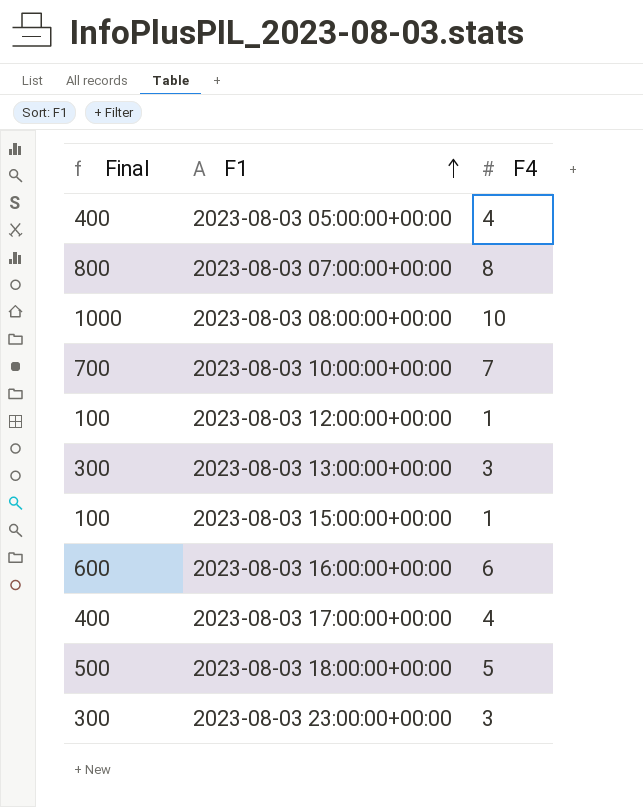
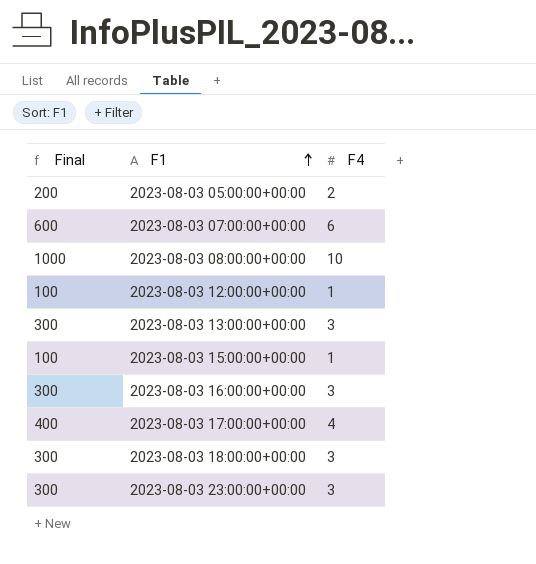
row 2023-08-03 10:00:00+00:00: 700 | 7 -> none
2023-08-03 05:00:00+00:00 | Final: 400 -> 200
2023-08-03 05:00:00+00:00 | F4: 4 -> 2
2023-08-03 07:00:00+00:00 | Final: 800 -> 600
2023-08-03 07:00:00+00:00 | F4: 8 -> 6
2023-08-03 16:00:00+00:00 | Final: 600 -> 300
2023-08-03 16:00:00+00:00 | F4: 6 -> 3
2023-08-03 18:00:00+00:00 | Final: 500 -> 300
2023-08-03 18:00:00+00:00 | F4: 5 -> 3

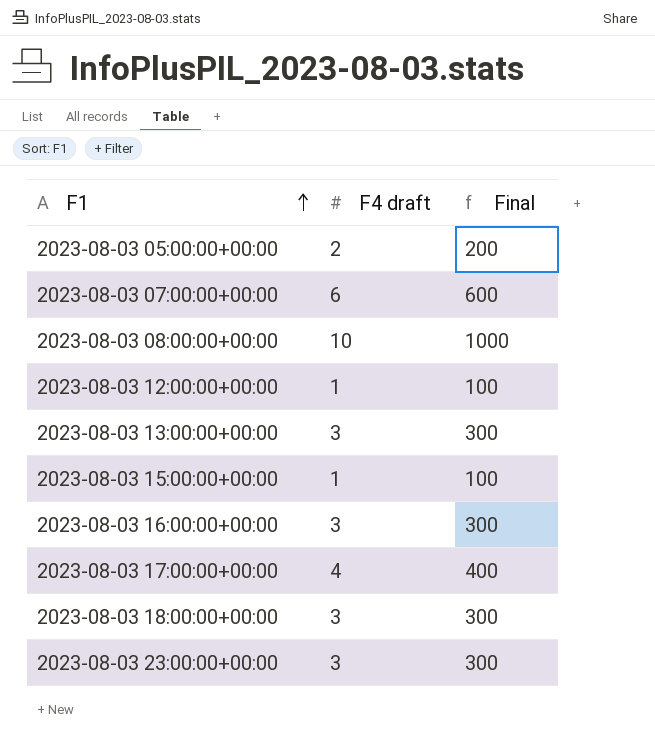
column name: F4 -> F4 draft
column Final | position: 1 -> 3

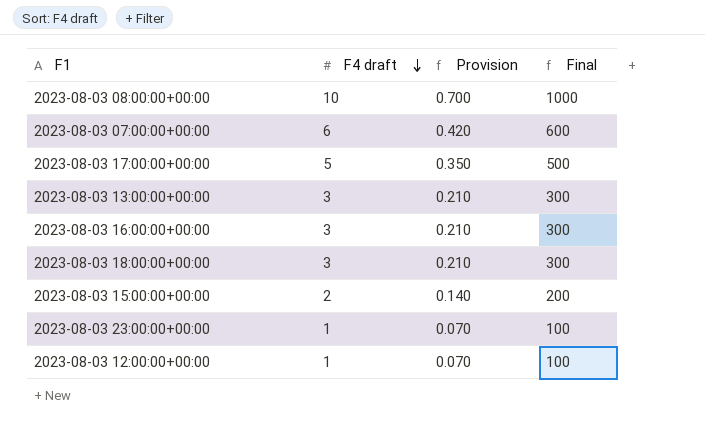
row order: F1 ascending -> F4 draft descending
column Provision | formula: none -> [F4 draft] * 0.07
row 2023-08-03 05:00:00+00:00: 2 | 200 -> none
2023-08-03 17:00:00+00:00 | F4 draft: 4 -> 5
2023-08-03 17:00:00+00:00 | Final: 400 -> 500
2023-08-03 15:00:00+00:00 | F4 draft: 1 -> 2
2023-08-03 15:00:00+00:00 | Final: 100 -> 200
2023-08-03 23:00:00+00:00 | F4 draft: 3 -> 1
2023-08-03 23:00:00+00:00 | Final: 300 -> 100

